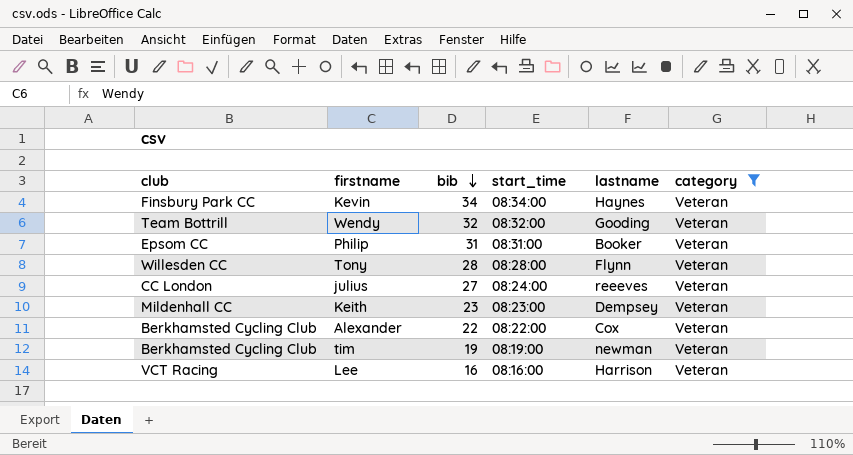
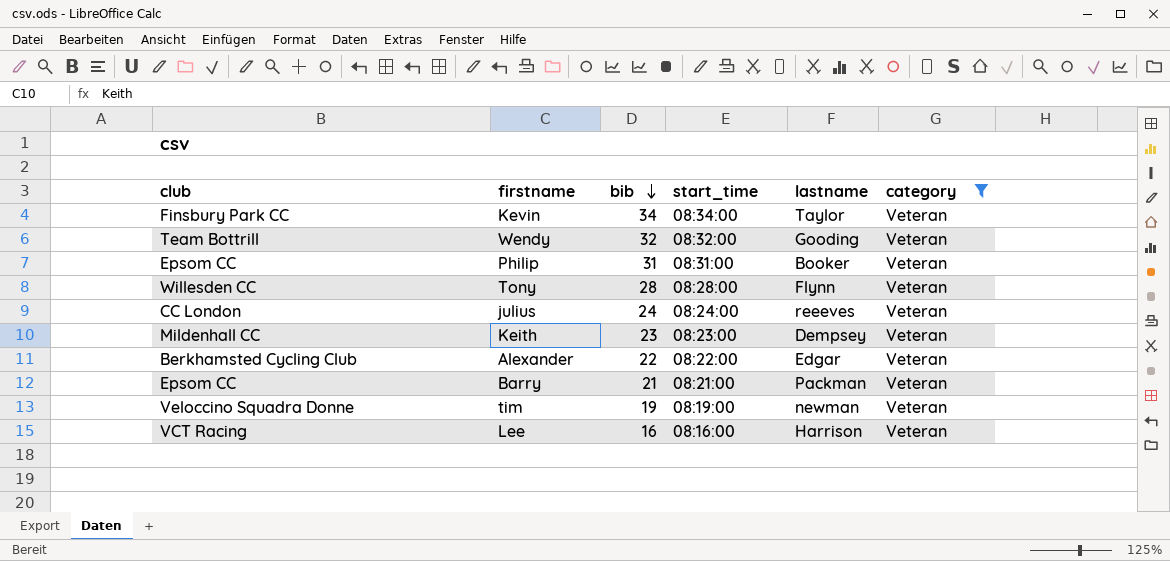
Kevin | lastname: Haynes -> Taylor
julius | bib: 27 -> 24
Alexander | lastname: Cox -> Edgar
row Barry: none -> Epsom CC | 21 | 08:21:00 | Packman | Veteran
tim | club: Berkhamsted Cycling Club -> Veloccino Squadra Donne

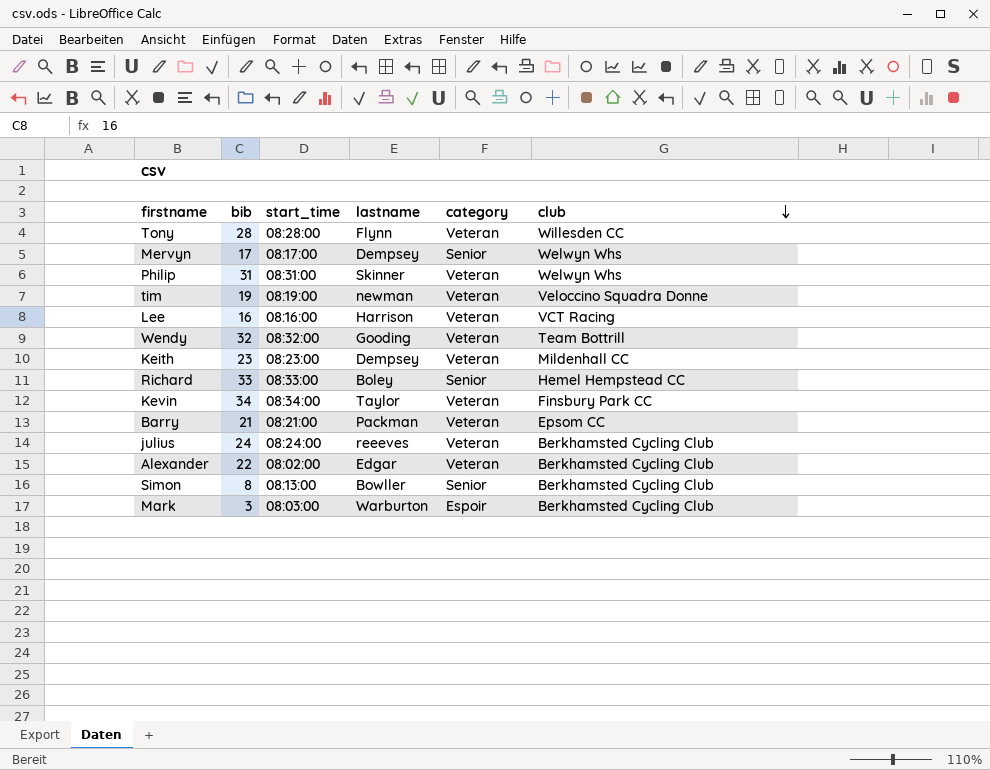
filter: category = Veteran -> none
row order: bib descending -> club descending
column club | position: 1 -> 6
Philip | lastname: Booker -> Skinner
Philip | club: Epsom CC -> Welwyn Whs
julius | club: CC London -> Berkhamsted Cycling Club
Alexander | start_time: 08:22:00 -> 08:02:00

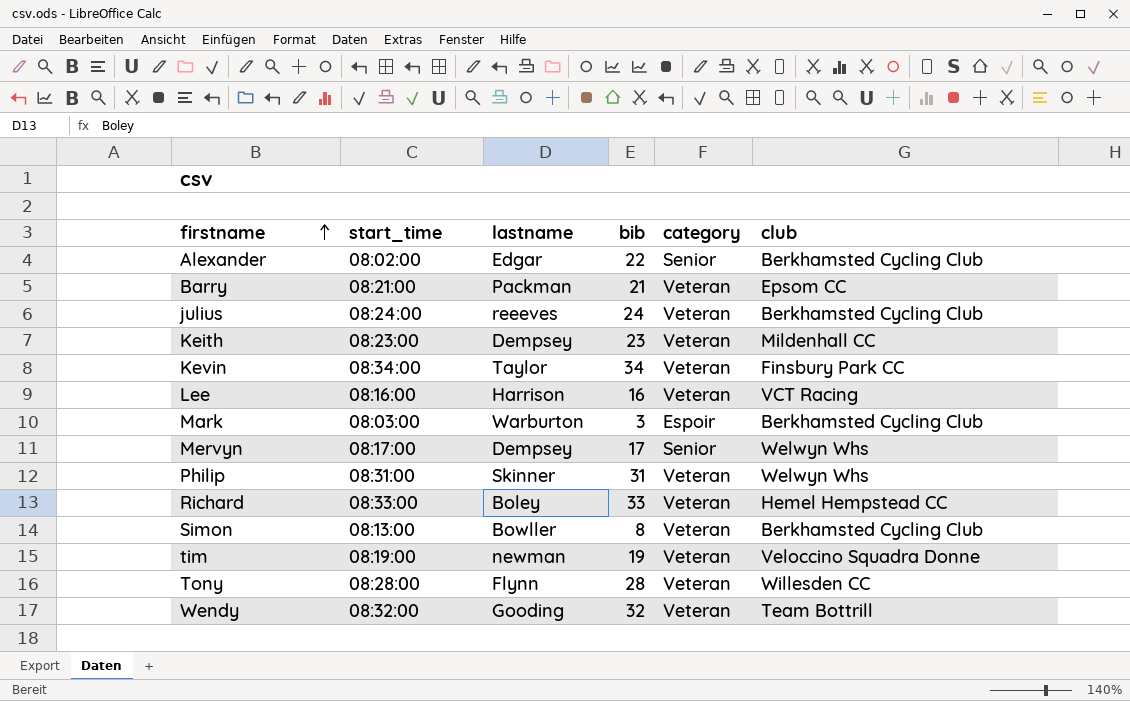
row order: club descending -> firstname ascending
column bib | position: 2 -> 4
Alexander | category: Veteran -> Senior
Richard | category: Senior -> Veteran
Simon | category: Senior -> Veteran

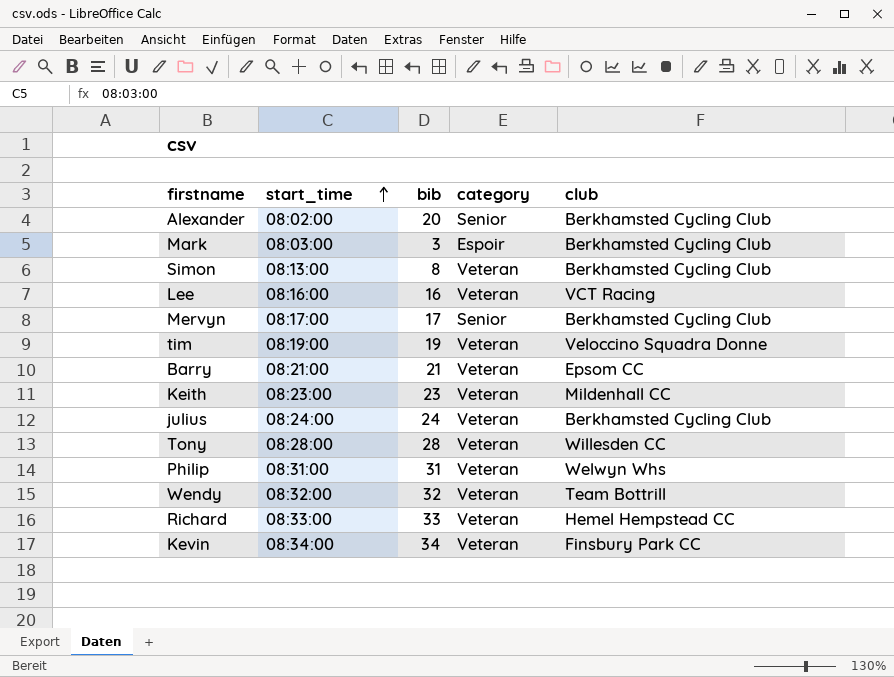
row order: firstname ascending -> start_time ascending
column lastname | position: 3 -> none
Alexander | bib: 22 -> 20
Mervyn | club: Welwyn Whs -> Berkhamsted Cycling Club

